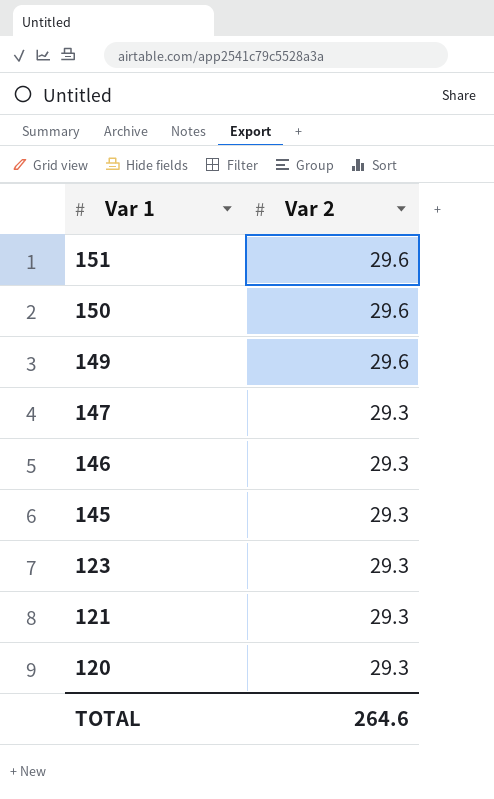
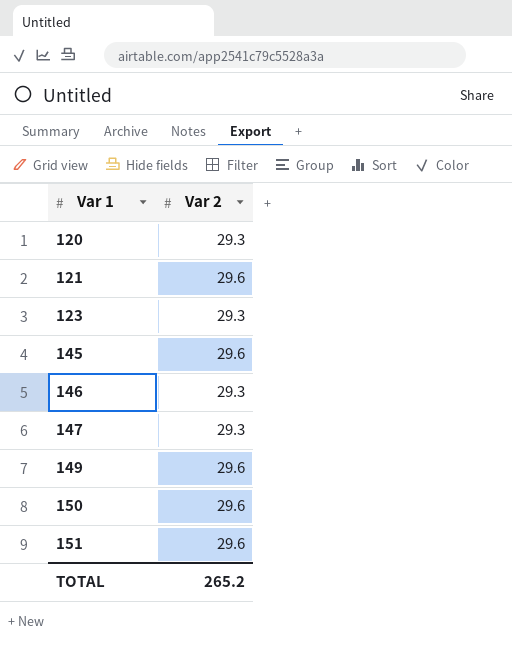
row order: Var 1 descending -> Var 1 ascending
121 | Var 2: 29.3 -> 29.6
145 | Var 2: 29.3 -> 29.6
TOTAL | Var 2: 264.6 -> 265.2

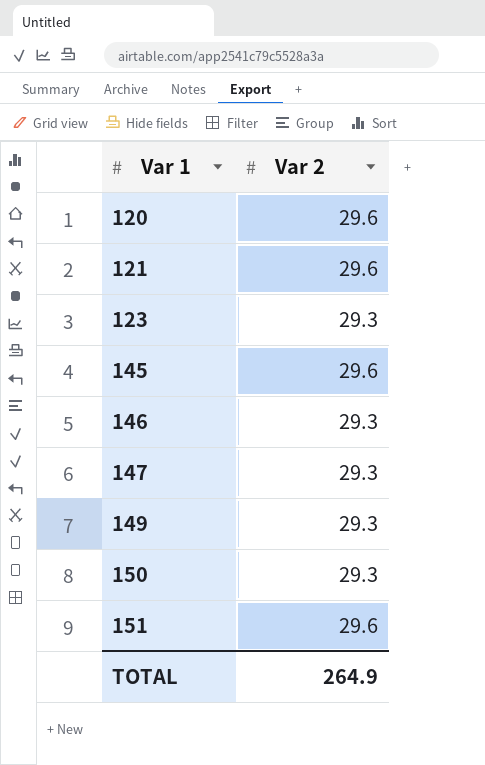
120 | Var 2: 29.3 -> 29.6
149 | Var 2: 29.6 -> 29.3
150 | Var 2: 29.6 -> 29.3
TOTAL | Var 2: 265.2 -> 264.9

